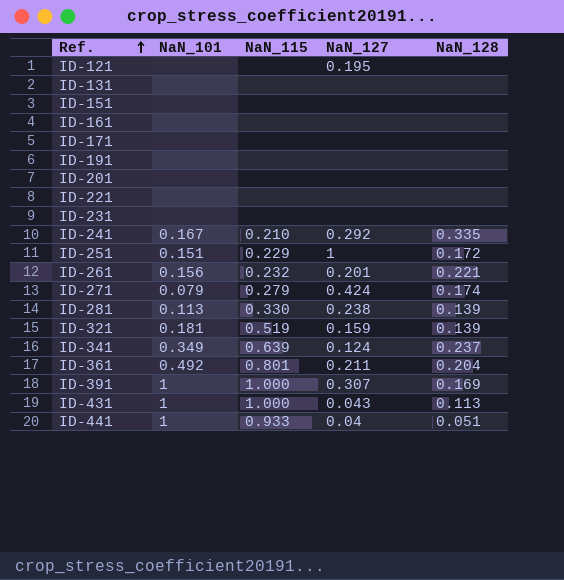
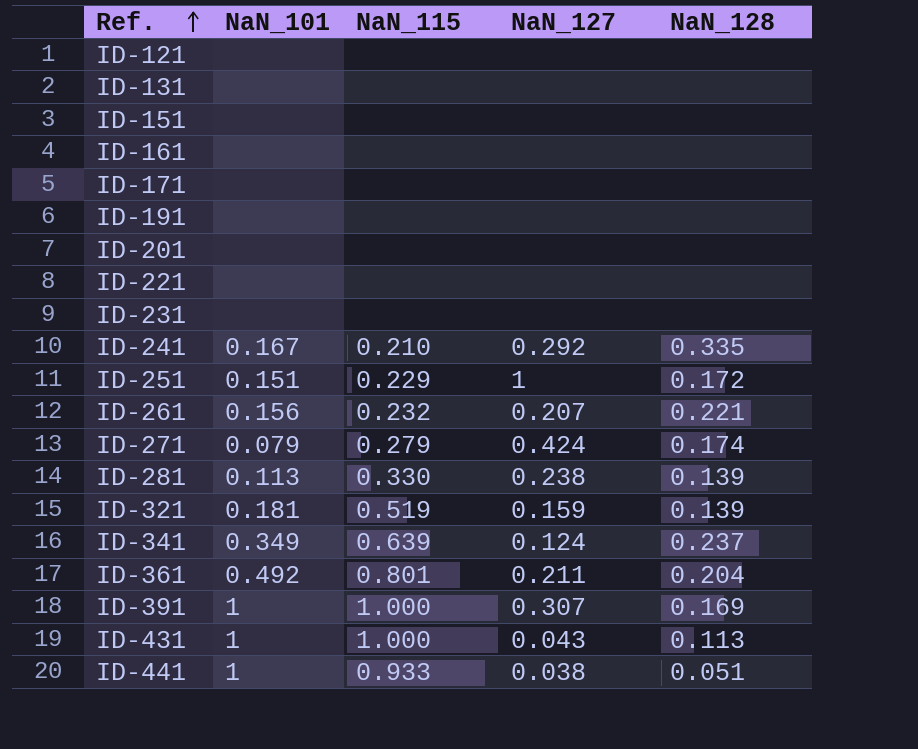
ID-121 | NaN_127: 0.195 -> none
ID-261 | NaN_127: 0.201 -> 0.207
ID-441 | NaN_127: 0.04 -> 0.038

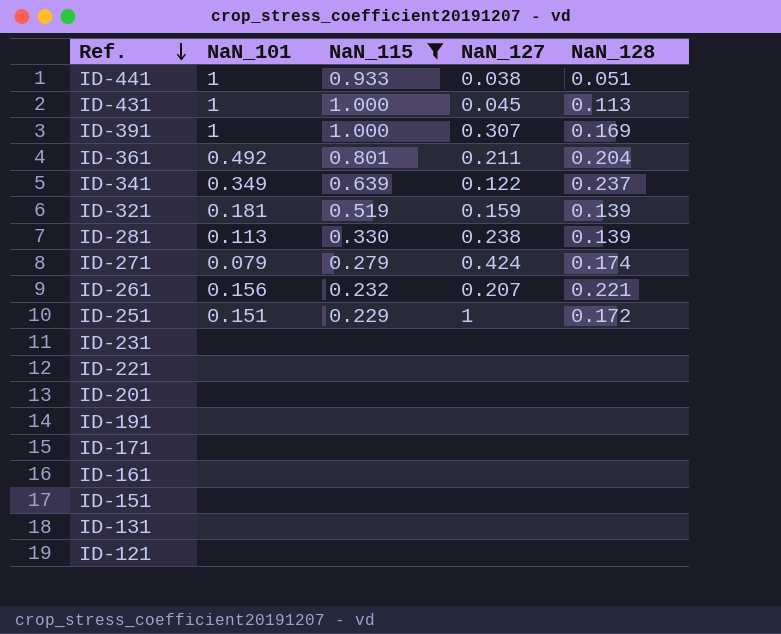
filter: none -> NaN_115 != 0.210
row order: Ref. ascending -> Ref. descending
ID-431 | NaN_127: 0.043 -> 0.045
ID-341 | NaN_127: 0.124 -> 0.122

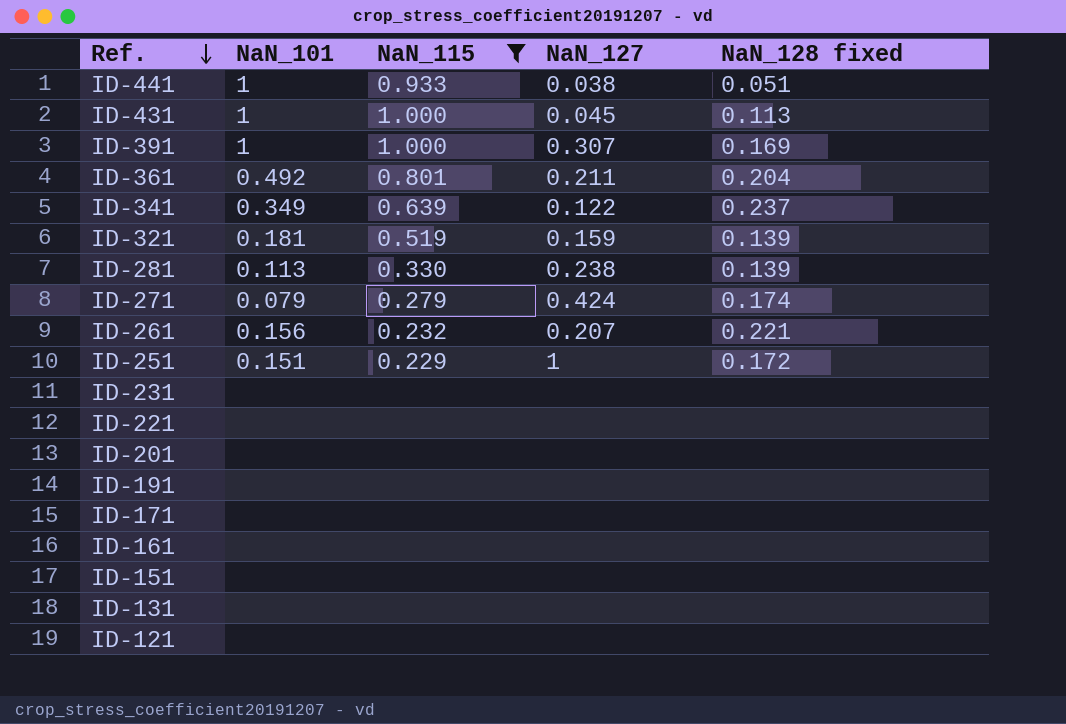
column name: NaN_128 -> NaN_128 fixed

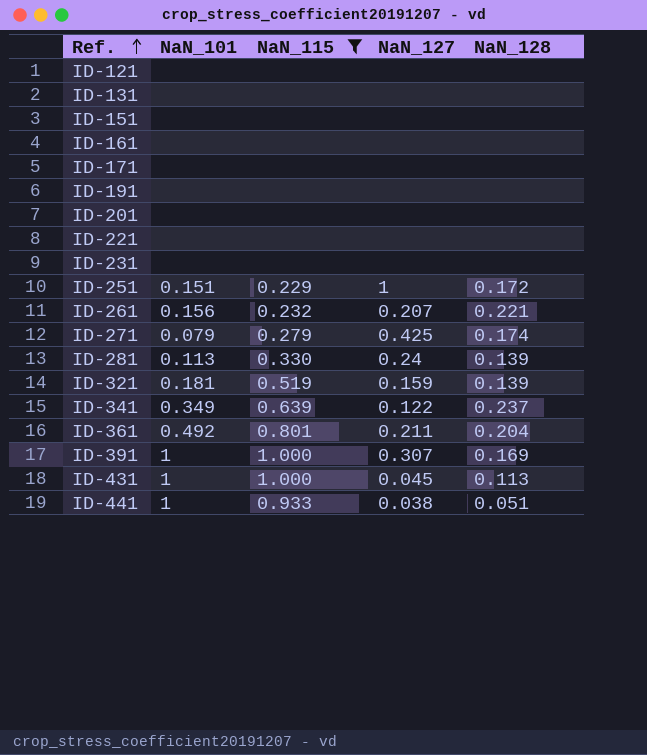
row order: Ref. descending -> Ref. ascending
column name: NaN_128 fixed -> NaN_128
ID-271 | NaN_127: 0.424 -> 0.425
ID-281 | NaN_127: 0.238 -> 0.24

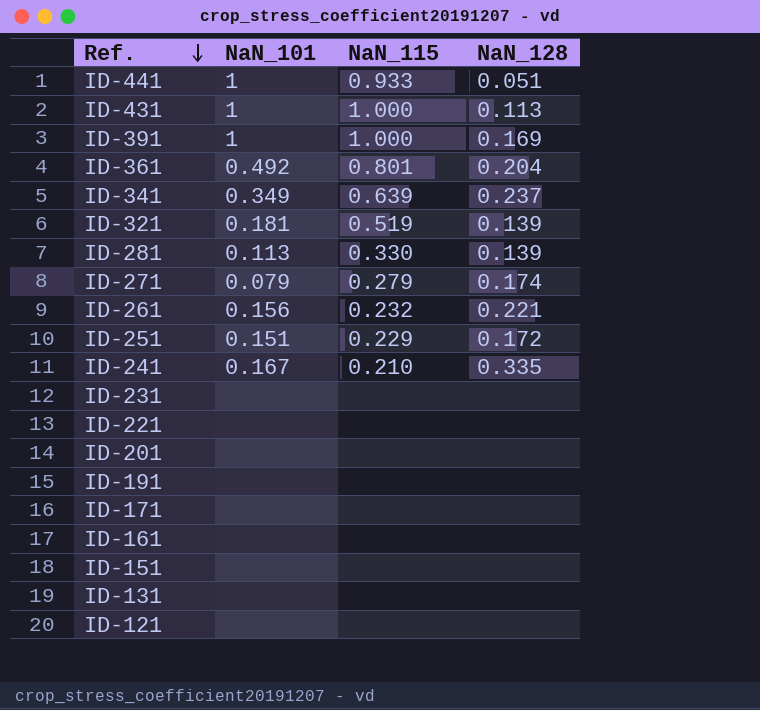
filter: NaN_115 != 0.210 -> none
row order: Ref. ascending -> Ref. descending
column NaN_127 | position: 4 -> none

